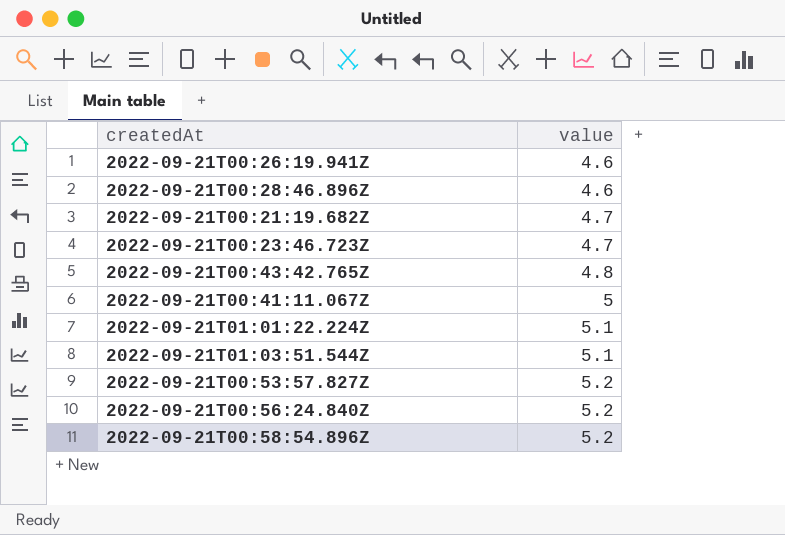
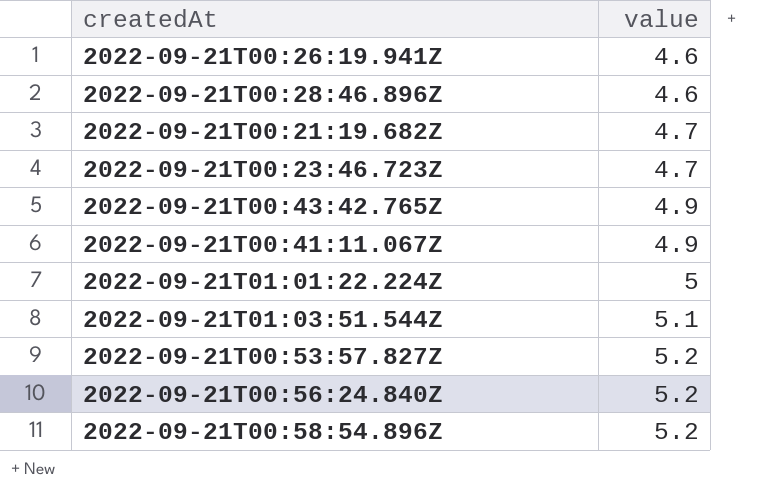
2022-09-21T00:43:42.765Z | value: 4.8 -> 4.9
2022-09-21T00:41:11.067Z | value: 5 -> 4.9
2022-09-21T01:01:22.224Z | value: 5.1 -> 5

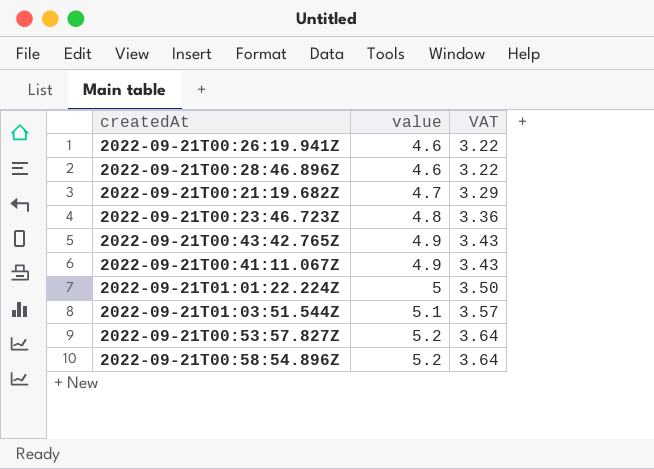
column VAT | formula: none -> [value] * 0.7
row 2022-09-21T00:56:24.840Z: 5.2 -> none
2022-09-21T00:23:46.723Z | value: 4.7 -> 4.8

